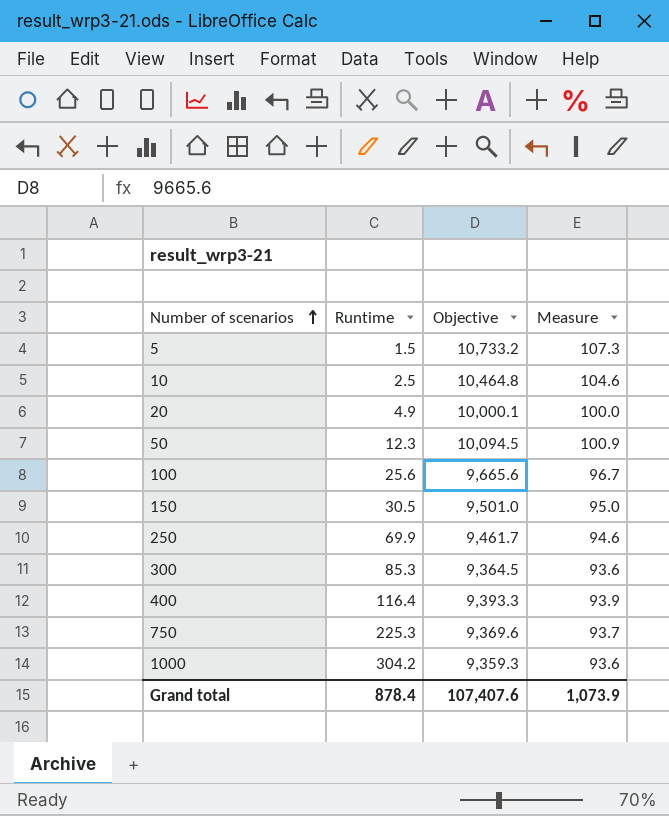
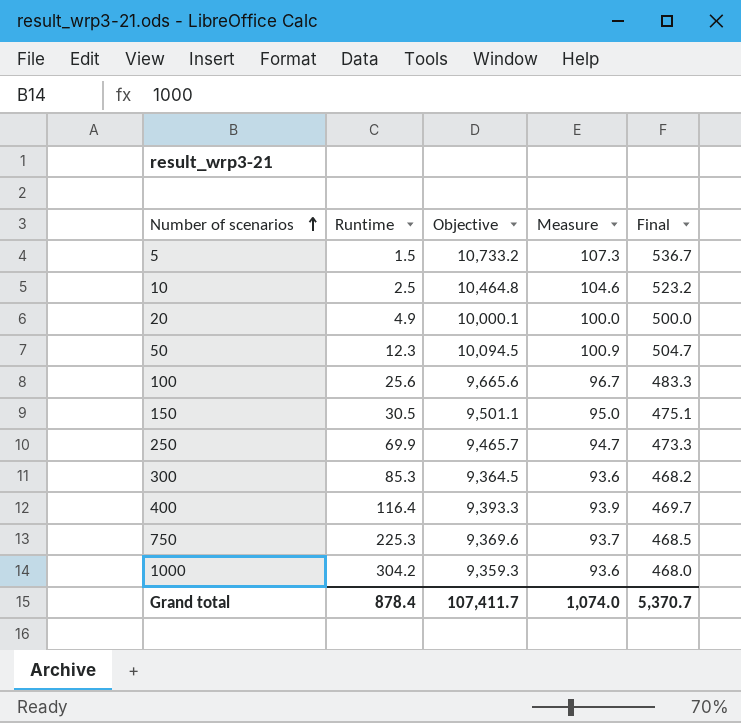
column Final | formula: none -> [Objective] * 0.05
150 | Objective: 9,501.0 -> 9,501.1
250 | Objective: 9,461.7 -> 9,465.7
250 | Measure: 94.6 -> 94.7
Grand total | Objective: 107,407.6 -> 107,411.7
Grand total | Measure: 1,073.9 -> 1,074.0

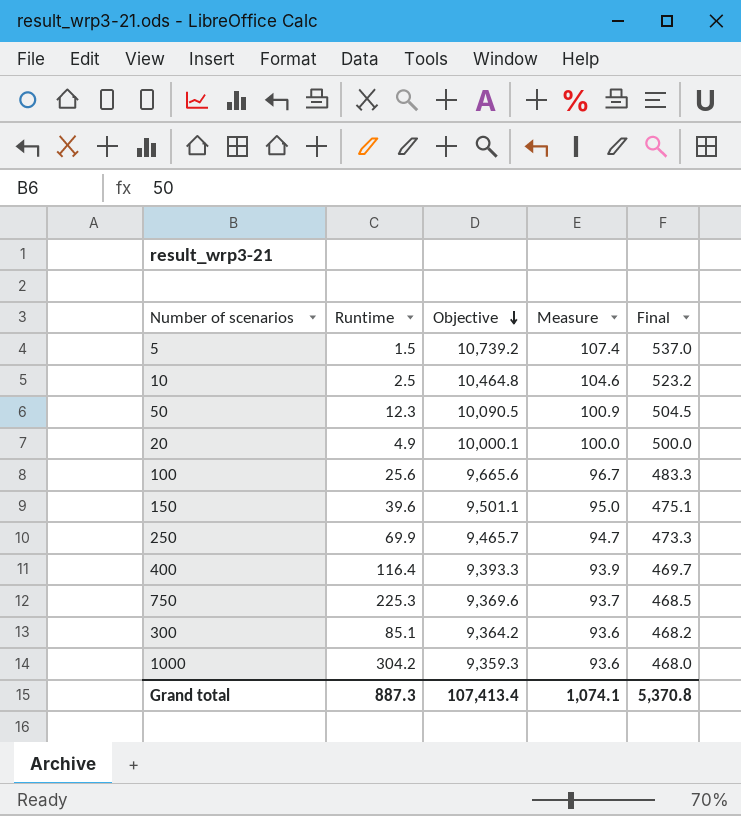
row order: Number of scenarios ascending -> Objective descending
5 | Objective: 10,733.2 -> 10,739.2
5 | Measure: 107.3 -> 107.4
5 | Final: 536.7 -> 537.0
50 | Objective: 10,094.5 -> 10,090.5
50 | Final: 504.7 -> 504.5
150 | Runtime: 30.5 -> 39.6
300 | Runtime: 85.3 -> 85.1
300 | Objective: 9,364.5 -> 9,364.2
Grand total | Runtime: 878.4 -> 887.3
Grand total | Objective: 107,411.7 -> 107,413.4
Grand total | Measure: 1,074.0 -> 1,074.1
Grand total | Final: 5,370.7 -> 5,370.8

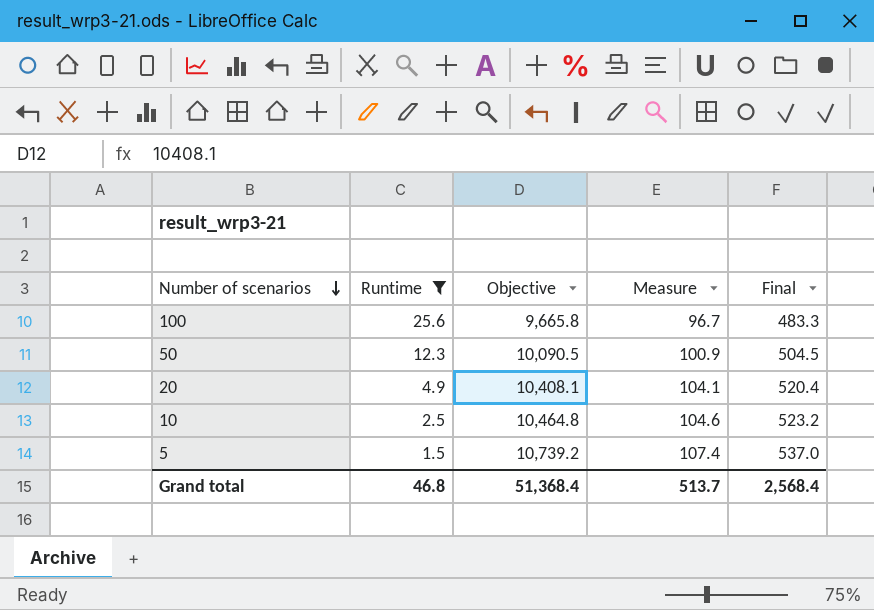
filter: none -> Runtime <= 25.6
row order: Objective descending -> Number of scenarios descending
100 | Objective: 9,665.6 -> 9,665.8
20 | Objective: 10,000.1 -> 10,408.1
20 | Measure: 100.0 -> 104.1
20 | Final: 500.0 -> 520.4
Grand total | Runtime: 887.3 -> 46.8
Grand total | Objective: 107,413.4 -> 51,368.4
Grand total | Measure: 1,074.1 -> 513.7
Grand total | Final: 5,370.8 -> 2,568.4

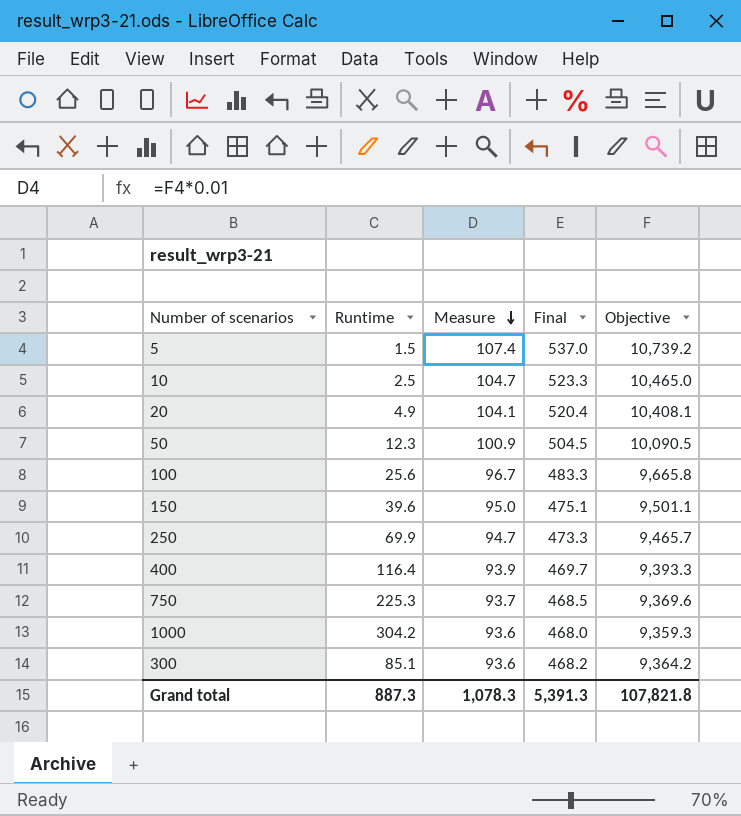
filter: Runtime <= 25.6 -> none
row order: Number of scenarios descending -> Measure descending
column Objective | position: 3 -> 5
10 | Measure: 104.6 -> 104.7
10 | Final: 523.2 -> 523.3
10 | Objective: 10,464.8 -> 10,465.0
Grand total | Runtime: 46.8 -> 887.3
Grand total | Measure: 513.7 -> 1,078.3
Grand total | Final: 2,568.4 -> 5,391.3
Grand total | Objective: 51,368.4 -> 107,821.8

